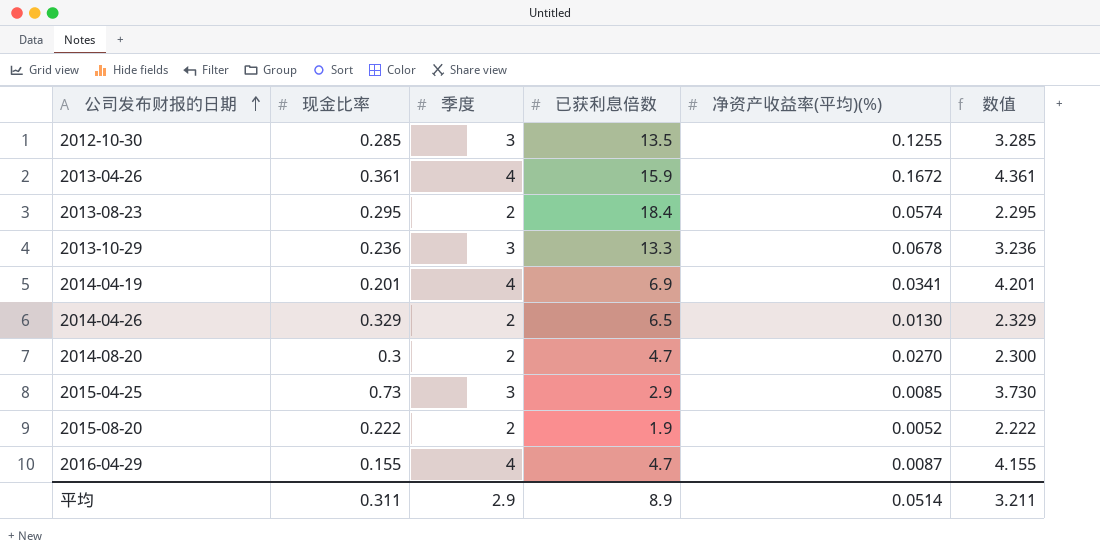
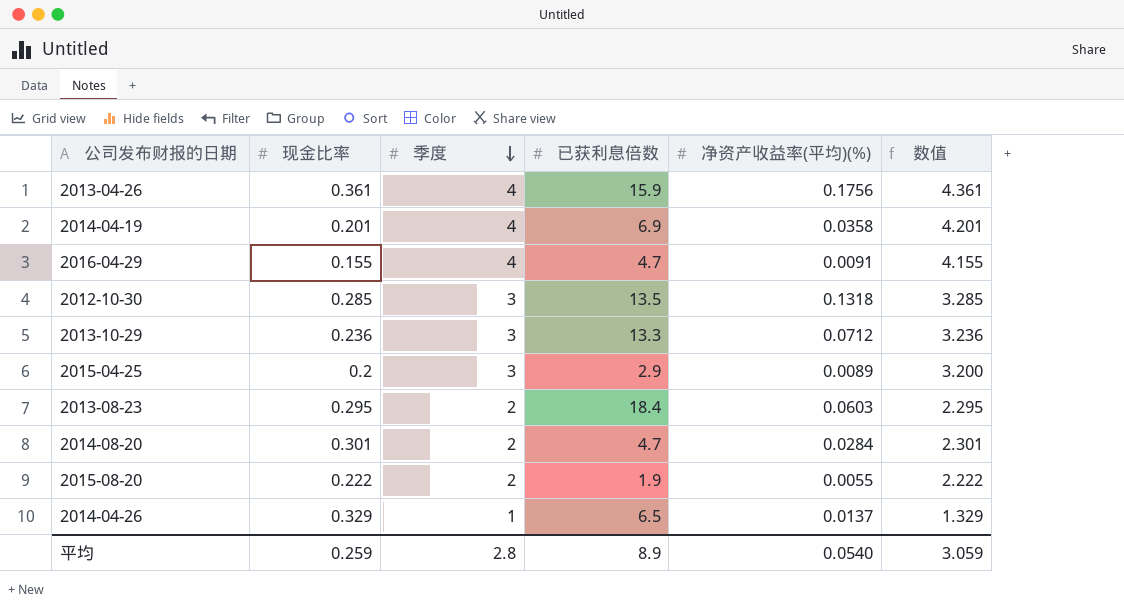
row order: 公司发布财报的日期 ascending -> 季度 descending
2013-04-26 | 净资产收益率(平均)(%): 0.1672 -> 0.1756
2014-04-19 | 净资产收益率(平均)(%): 0.0341 -> 0.0358
2016-04-29 | 净资产收益率(平均)(%): 0.0087 -> 0.0091
2012-10-30 | 净资产收益率(平均)(%): 0.1255 -> 0.1318
2013-10-29 | 净资产收益率(平均)(%): 0.0678 -> 0.0712
2015-04-25 | 现金比率: 0.73 -> 0.2
2015-04-25 | 净资产收益率(平均)(%): 0.0085 -> 0.0089
2015-04-25 | 数值: 3.730 -> 3.200
2013-08-23 | 净资产收益率(平均)(%): 0.0574 -> 0.0603
2014-08-20 | 现金比率: 0.3 -> 0.301
2014-08-20 | 净资产收益率(平均)(%): 0.0270 -> 0.0284
2014-08-20 | 数值: 2.300 -> 2.301
2015-08-20 | 净资产收益率(平均)(%): 0.0052 -> 0.0055
2014-04-26 | 季度: 2 -> 1
2014-04-26 | 净资产收益率(平均)(%): 0.0130 -> 0.0137
2014-04-26 | 数值: 2.329 -> 1.329
平均 | 现金比率: 0.311 -> 0.259
平均 | 季度: 2.9 -> 2.8
平均 | 净资产收益率(平均)(%): 0.0514 -> 0.0540
平均 | 数值: 3.211 -> 3.059

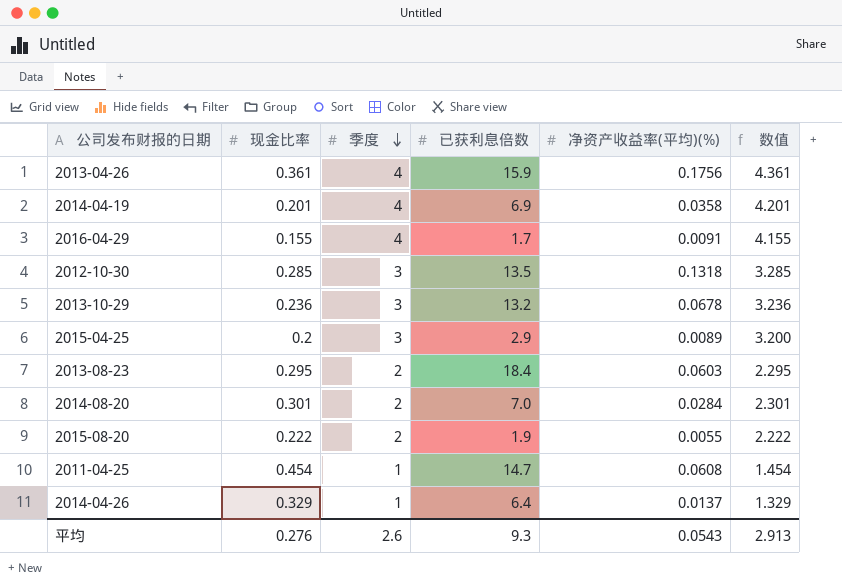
2016-04-29 | 已获利息倍数: 4.7 -> 1.7
2013-10-29 | 已获利息倍数: 13.3 -> 13.2
2013-10-29 | 净资产收益率(平均)(%): 0.0712 -> 0.0678
2014-08-20 | 已获利息倍数: 4.7 -> 7.0
row 2011-04-25: none -> 0.454 | 1 | 14.7 | 0.0608 | 1.454
2014-04-26 | 已获利息倍数: 6.5 -> 6.4
平均 | 现金比率: 0.259 -> 0.276
平均 | 季度: 2.8 -> 2.6
平均 | 已获利息倍数: 8.9 -> 9.3
平均 | 净资产收益率(平均)(%): 0.0540 -> 0.0543
平均 | 数值: 3.059 -> 2.913

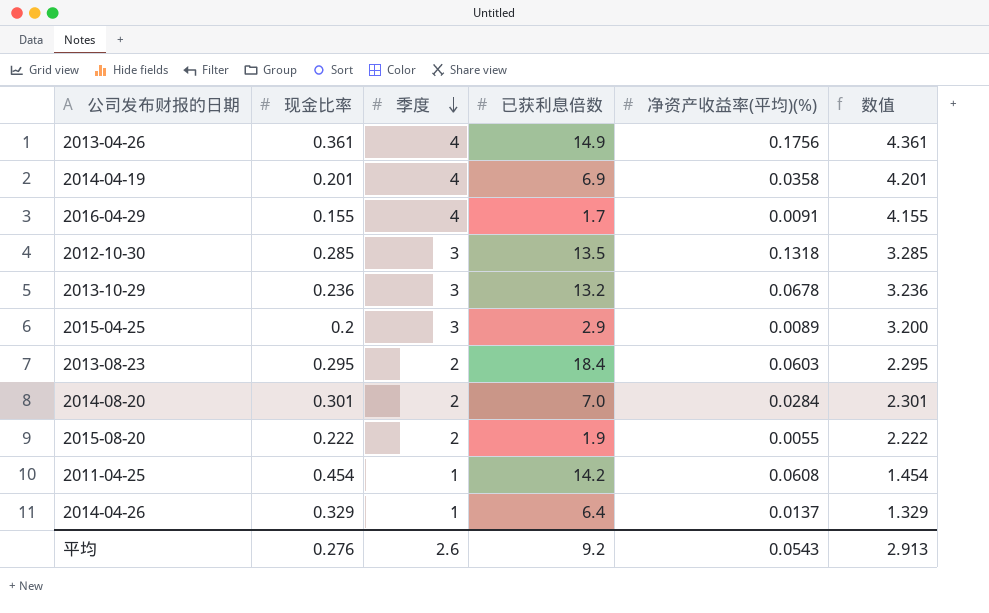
2013-04-26 | 已获利息倍数: 15.9 -> 14.9
2011-04-25 | 已获利息倍数: 14.7 -> 14.2
平均 | 已获利息倍数: 9.3 -> 9.2

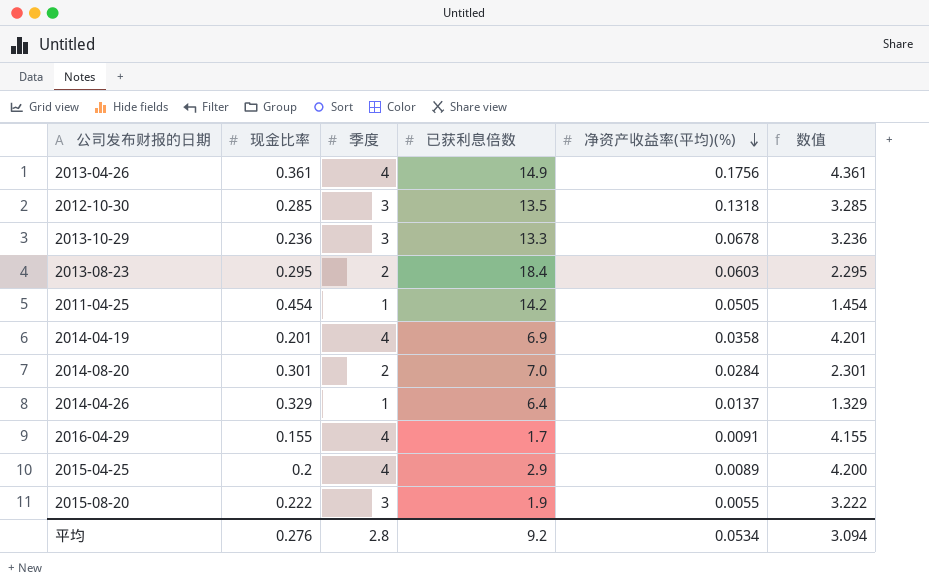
row order: 季度 descending -> 净资产收益率(平均)(%) descending
2013-10-29 | 已获利息倍数: 13.2 -> 13.3
2011-04-25 | 净资产收益率(平均)(%): 0.0608 -> 0.0505
2015-04-25 | 季度: 3 -> 4
2015-04-25 | 数值: 3.200 -> 4.200
2015-08-20 | 季度: 2 -> 3
2015-08-20 | 数值: 2.222 -> 3.222
平均 | 季度: 2.6 -> 2.8
平均 | 净资产收益率(平均)(%): 0.0543 -> 0.0534
平均 | 数值: 2.913 -> 3.094

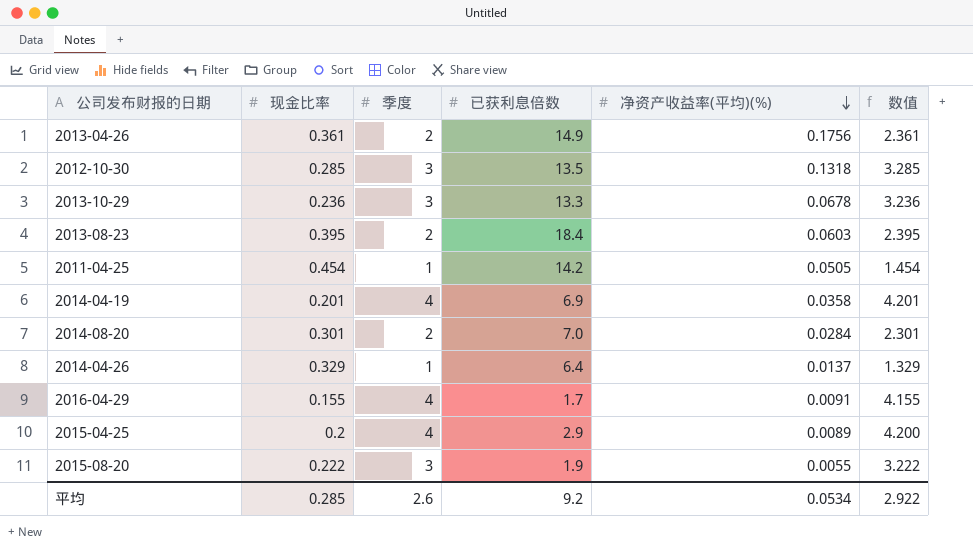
2013-04-26 | 季度: 4 -> 2
2013-04-26 | 数值: 4.361 -> 2.361
2013-08-23 | 现金比率: 0.295 -> 0.395
2013-08-23 | 数值: 2.295 -> 2.395
平均 | 现金比率: 0.276 -> 0.285
平均 | 季度: 2.8 -> 2.6
平均 | 数值: 3.094 -> 2.922

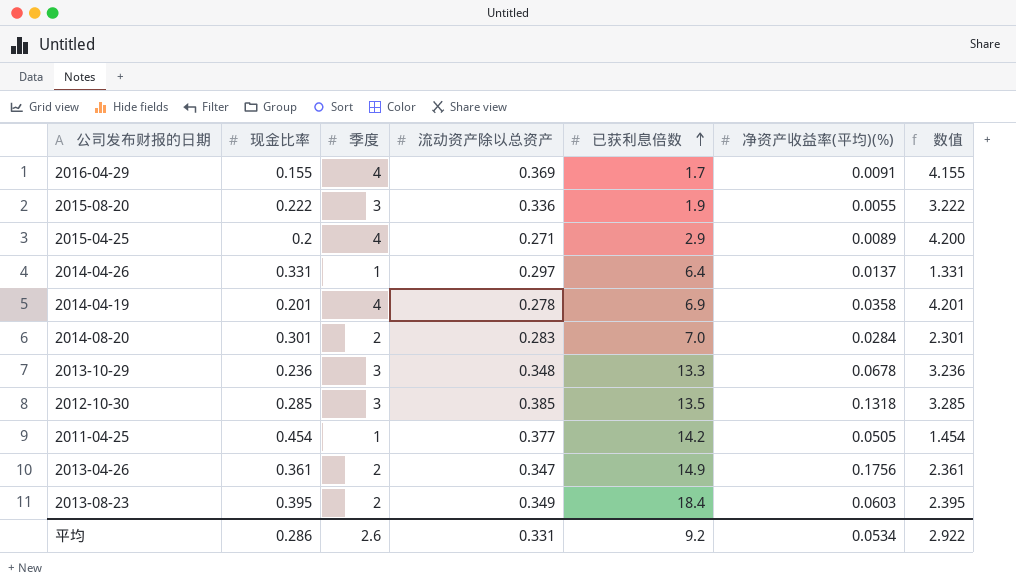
row order: 净资产收益率(平均)(%) descending -> 已获利息倍数 ascending
column 流动资产除以总资产 | position: none -> 4
2014-04-26 | 现金比率: 0.329 -> 0.331
2014-04-26 | 数值: 1.329 -> 1.331
平均 | 现金比率: 0.285 -> 0.286

